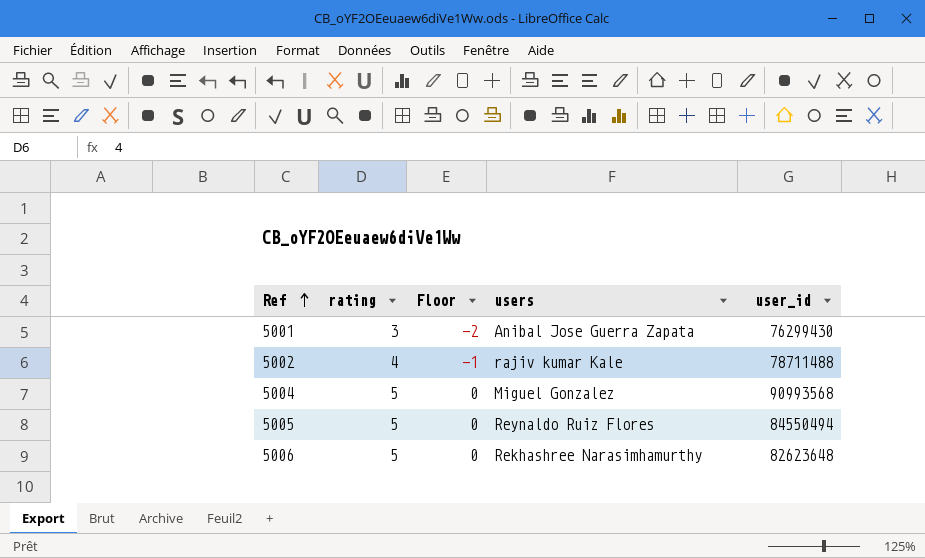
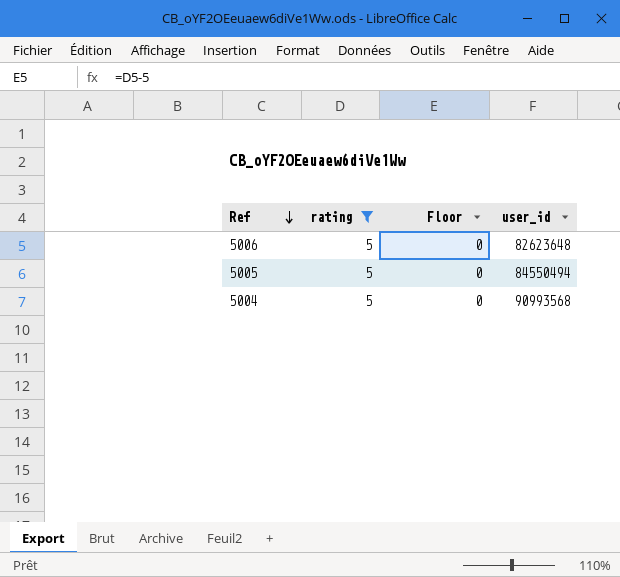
filter: none -> rating = 5
row order: Ref ascending -> Ref descending
column users | position: 4 -> none

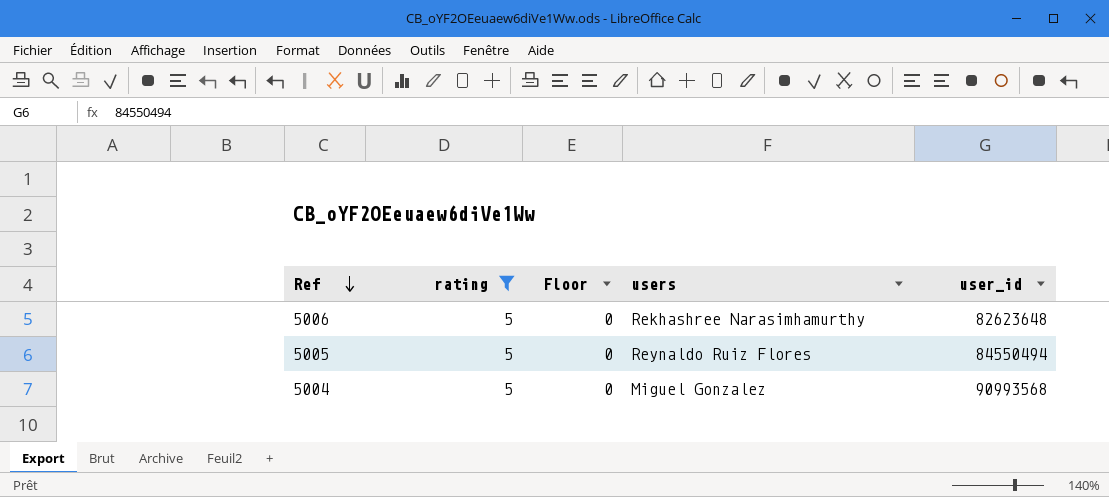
column users | position: none -> 4

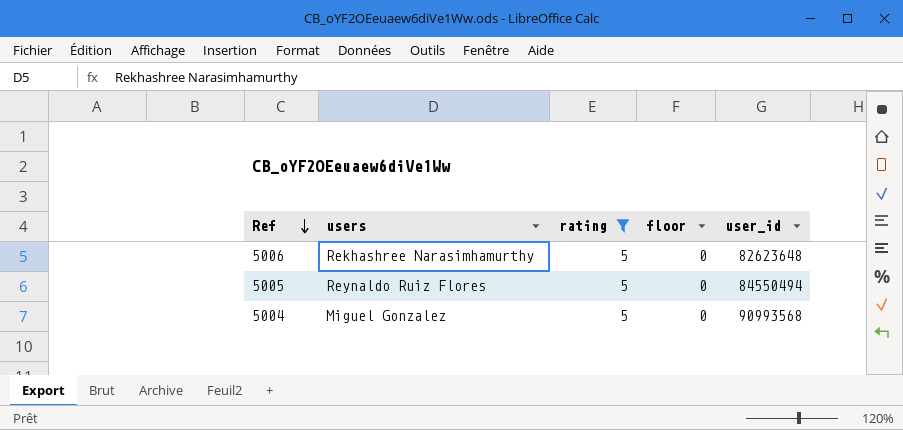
column users | position: 4 -> 2
column name: Floor -> floor

